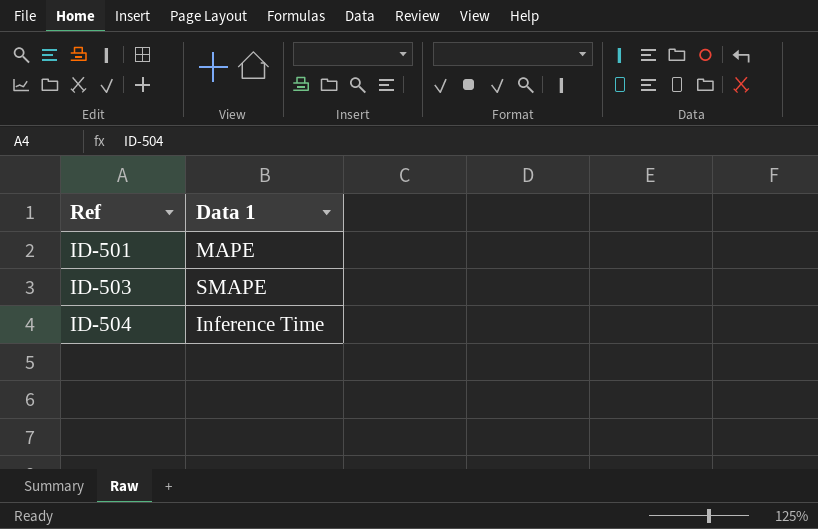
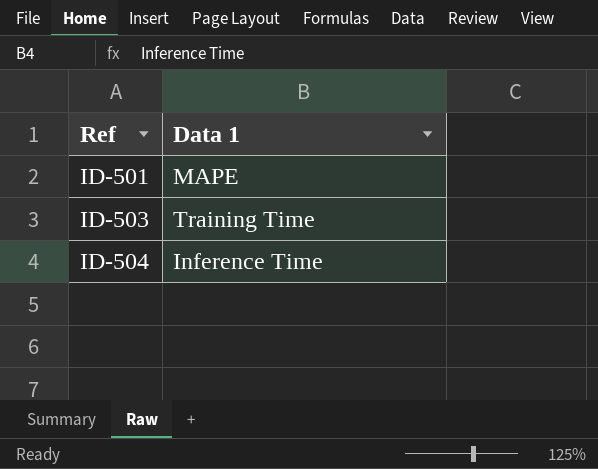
ID-503 | Data 1: SMAPE -> Training Time

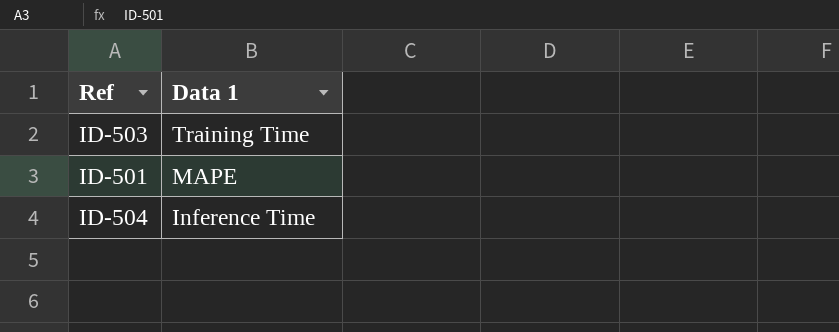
row order: Ref ascending -> Data 1 descending

